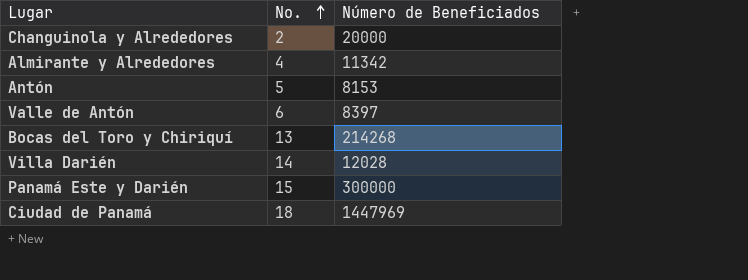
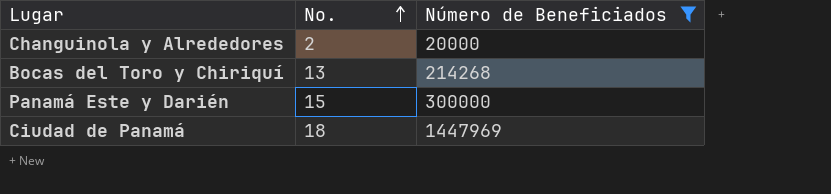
filter: none -> Número de Beneficiados >= 20000

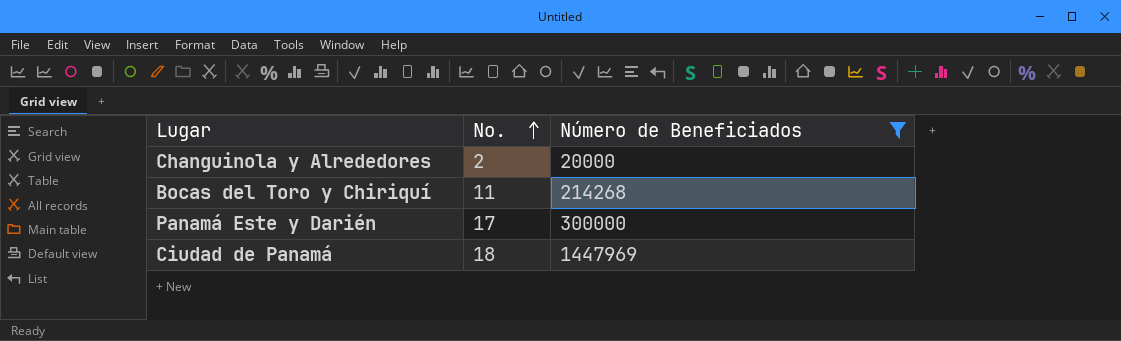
Bocas del Toro y Chiriquí | No.: 13 -> 11
Panamá Este y Darién | No.: 15 -> 17

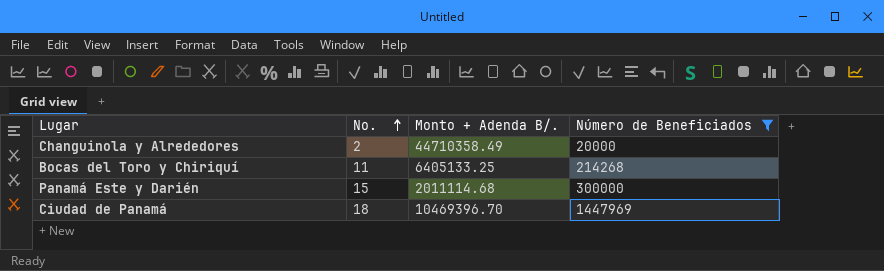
column Monto + Adenda B/. | position: none -> 3
Panamá Este y Darién | No.: 17 -> 15

